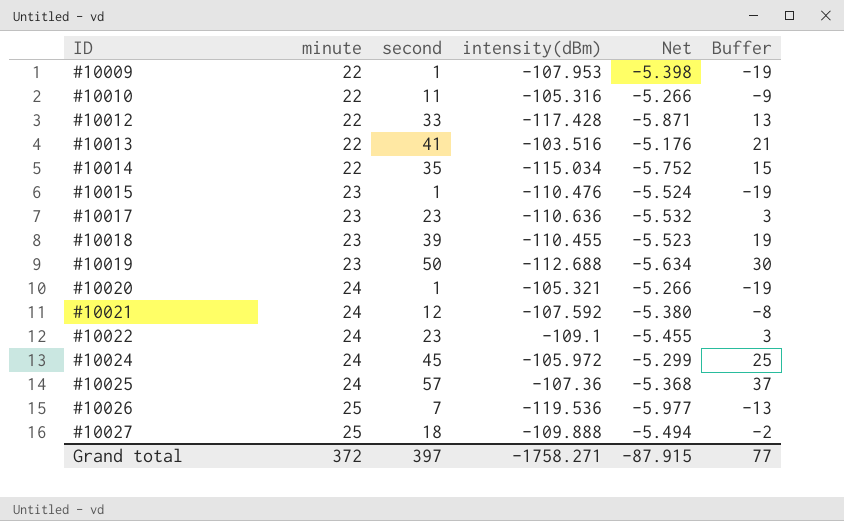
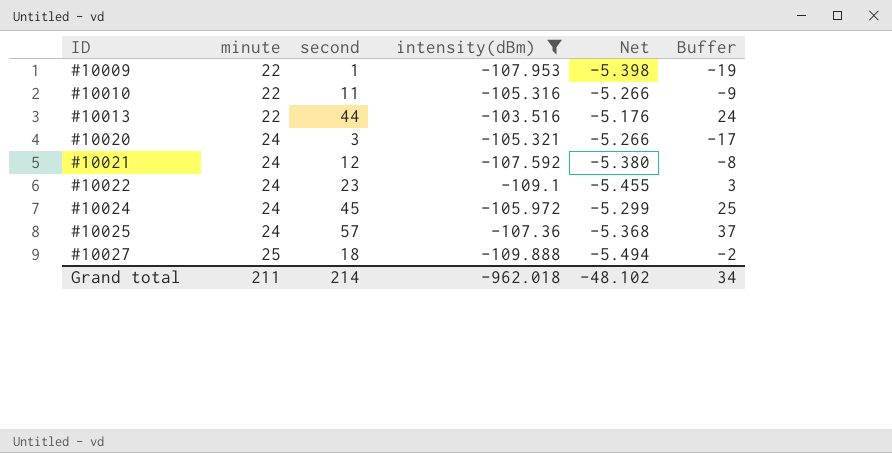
filter: none -> intensity(dBm) >= -109.888
#10013 | second: 41 -> 44
#10013 | Buffer: 21 -> 24
#10020 | second: 1 -> 3
#10020 | Buffer: -19 -> -17
Grand total | minute: 372 -> 211
Grand total | second: 397 -> 214
Grand total | intensity(dBm): -1758.271 -> -962.018
Grand total | Net: -87.915 -> -48.102
Grand total | Buffer: 77 -> 34

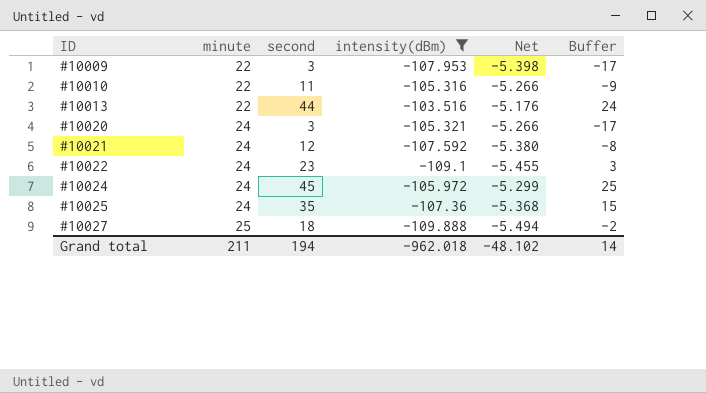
#10009 | second: 1 -> 3
#10009 | Buffer: -19 -> -17
#10025 | second: 57 -> 35
#10025 | Buffer: 37 -> 15
Grand total | second: 214 -> 194
Grand total | Buffer: 34 -> 14

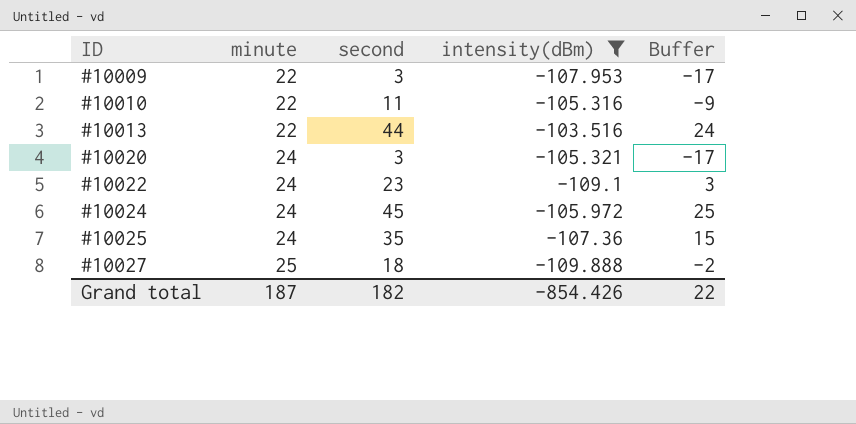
column Net | formula: [intensity(dBm)] * 0.05 -> none
row #10021: 24 | 12 | -107.592 | -5.380 | -8 -> none
Grand total | minute: 211 -> 187
Grand total | second: 194 -> 182
Grand total | intensity(dBm): -962.018 -> -854.426
Grand total | Buffer: 14 -> 22

